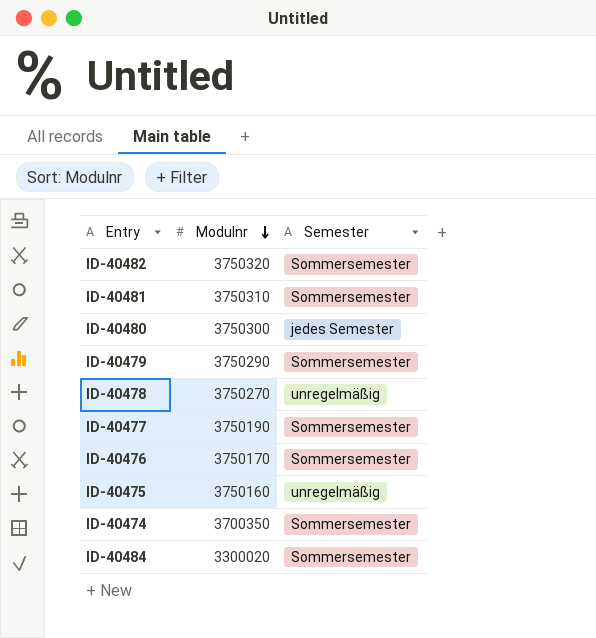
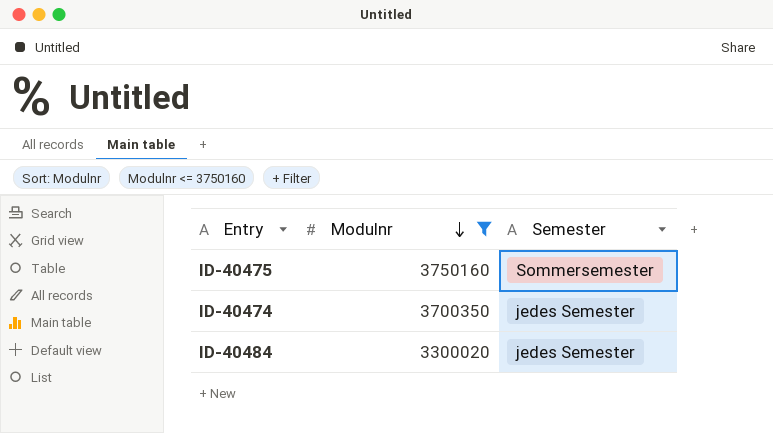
filter: none -> Modulnr <= 3750160
ID-40475 | Semester: unregelmäßig -> Sommersemester
ID-40474 | Semester: Sommersemester -> jedes Semester
ID-40484 | Semester: Sommersemester -> jedes Semester

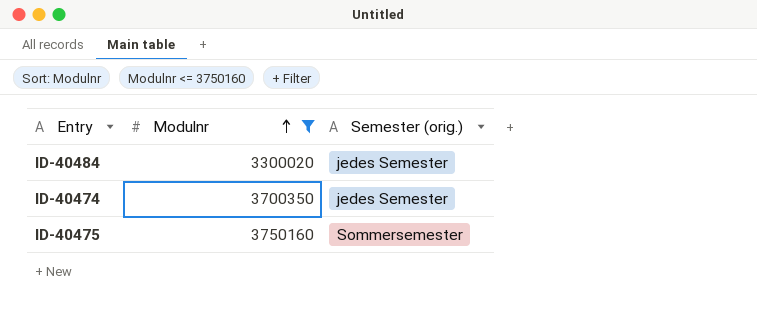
row order: Modulnr descending -> Modulnr ascending
column name: Semester -> Semester (orig.)

